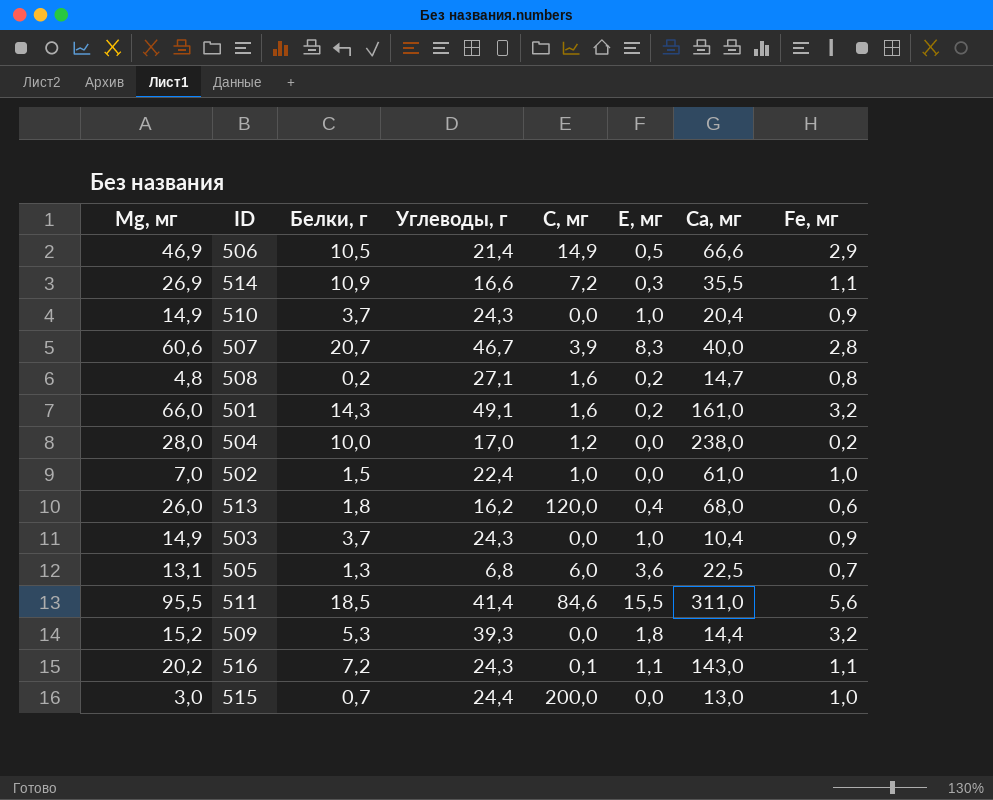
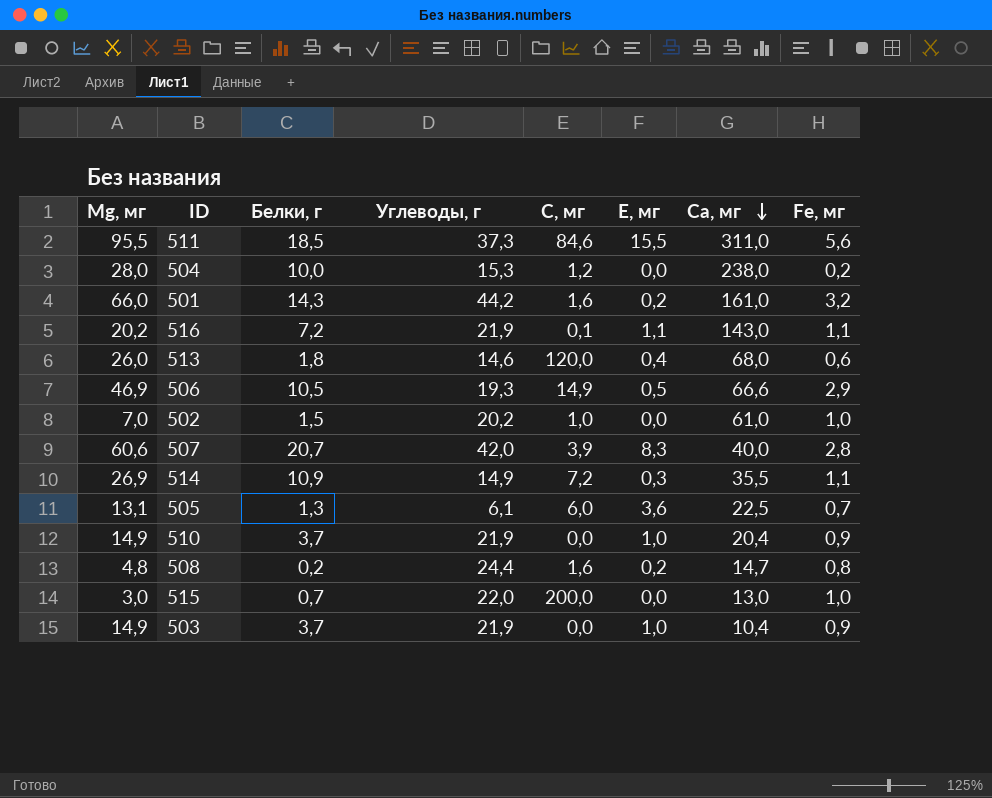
row order: none -> Са, мг descending
row 509: 15,2 | 5,3 | 39,3 | 0,0 | 1,8 | 14,4 | 3,2 -> none
511 | Углеводы, г: 41,4 -> 37,3
504 | Углеводы, г: 17,0 -> 15,3
501 | Углеводы, г: 49,1 -> 44,2
516 | Углеводы, г: 24,3 -> 21,9
513 | Углеводы, г: 16,2 -> 14,6
506 | Углеводы, г: 21,4 -> 19,3
502 | Углеводы, г: 22,4 -> 20,2
507 | Углеводы, г: 46,7 -> 42,0
514 | Углеводы, г: 16,6 -> 14,9
505 | Углеводы, г: 6,8 -> 6,1
510 | Углеводы, г: 24,3 -> 21,9
508 | Углеводы, г: 27,1 -> 24,4
515 | Углеводы, г: 24,4 -> 22,0
503 | Углеводы, г: 24,3 -> 21,9

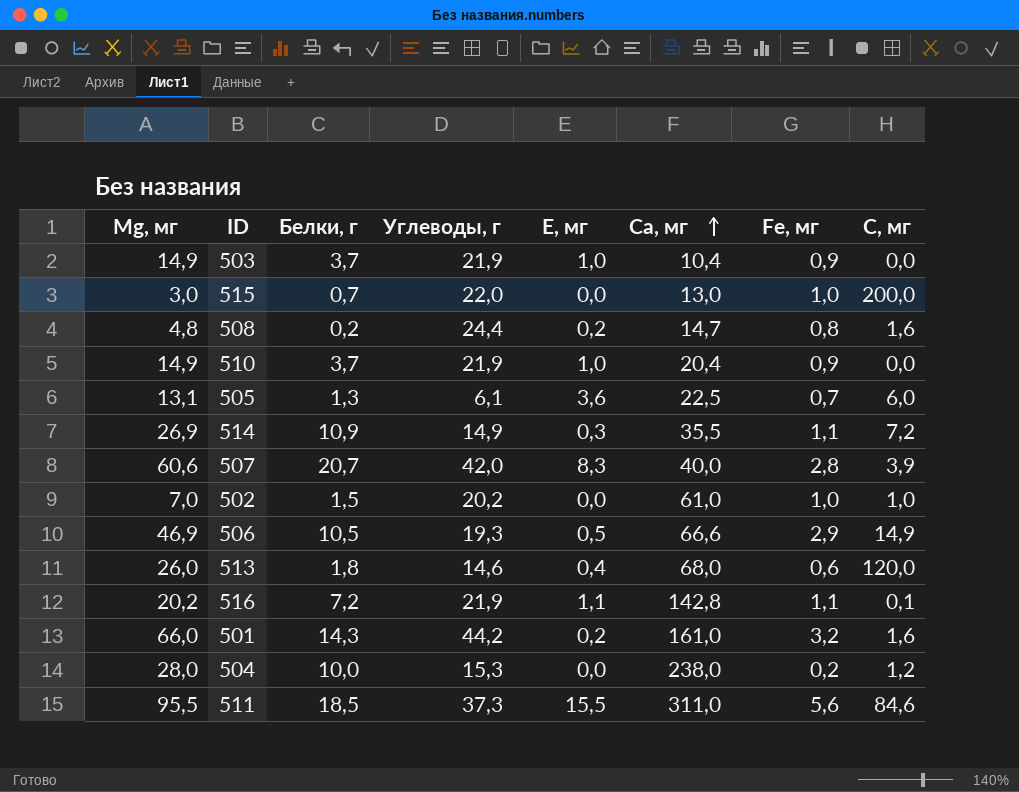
row order: Са, мг descending -> Са, мг ascending
column С, мг | position: 5 -> 8
516 | Са, мг: 143,0 -> 142,8

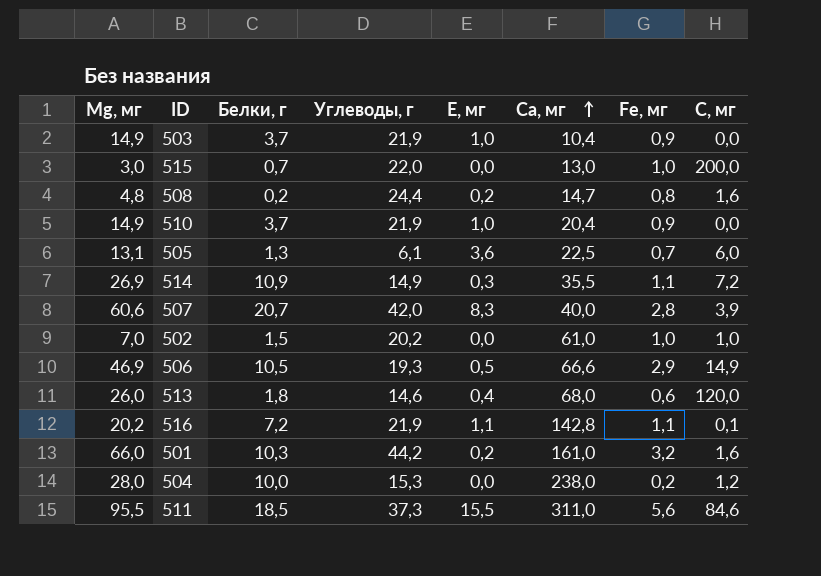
501 | Белки, г: 14,3 -> 10,3

